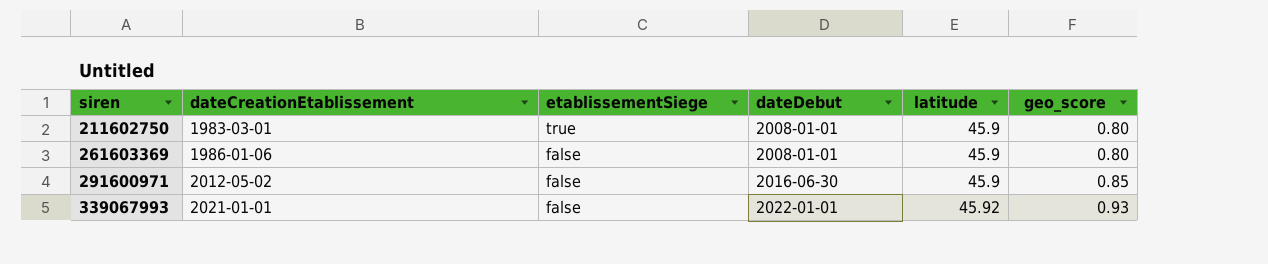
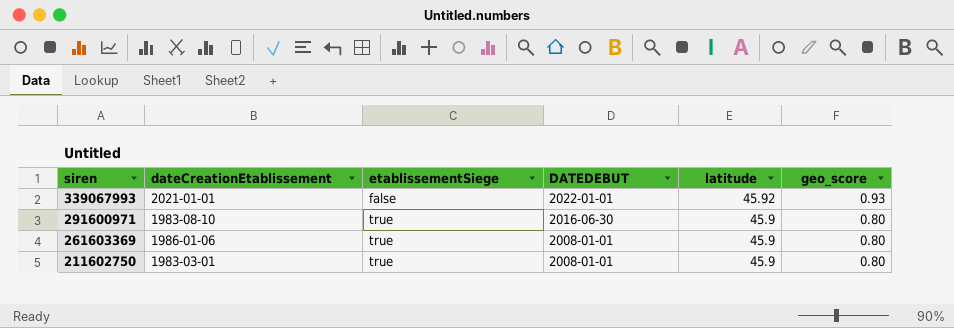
row order: siren ascending -> siren descending
column name: dateDebut -> DATEDEBUT
291600971 | dateCreationEtablissement: 2012-05-02 -> 1983-08-10
291600971 | etablissementSiege: false -> true
291600971 | geo_score: 0.85 -> 0.80
261603369 | etablissementSiege: false -> true

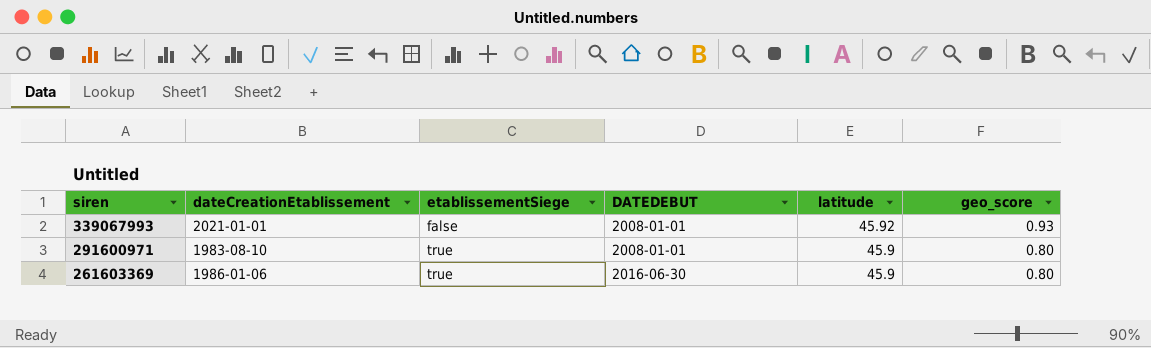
row 211602750: 1983-03-01 | true | 2008-01-01 | 45.9 | 0.80 -> none
339067993 | DATEDEBUT: 2022-01-01 -> 2008-01-01
291600971 | DATEDEBUT: 2016-06-30 -> 2008-01-01
261603369 | DATEDEBUT: 2008-01-01 -> 2016-06-30

